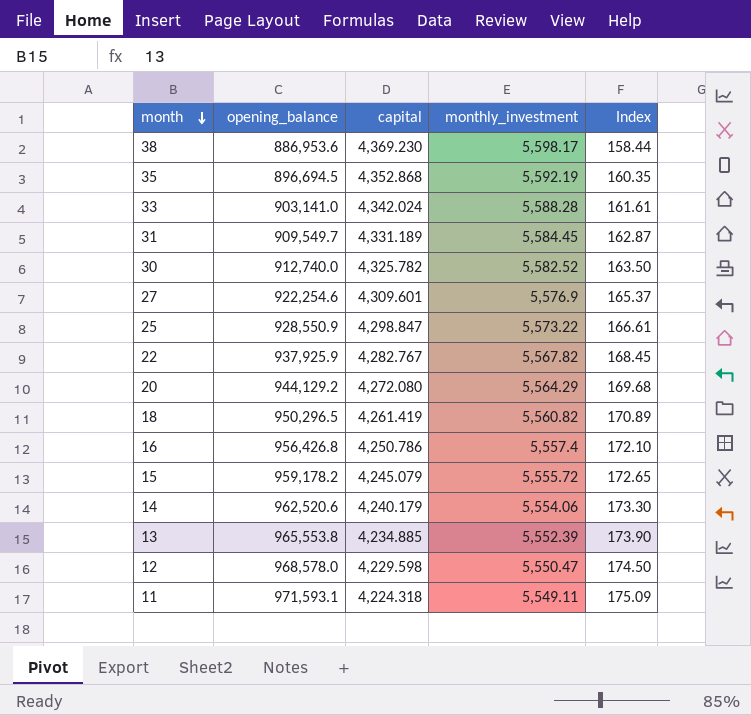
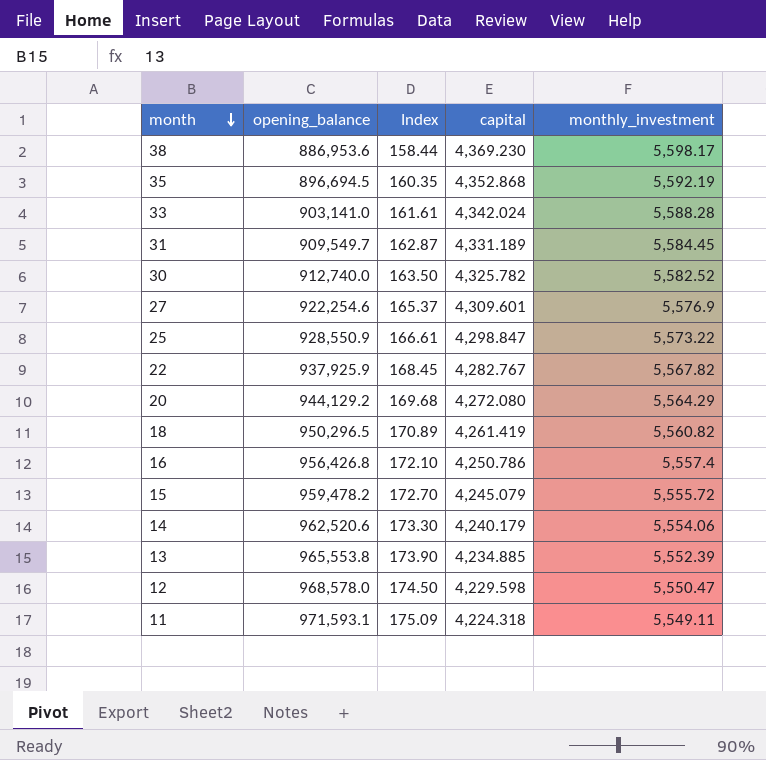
column Index | position: 5 -> 3
15 | opening_balance: 959,178.2 -> 959,478.2
15 | Index: 172.65 -> 172.70

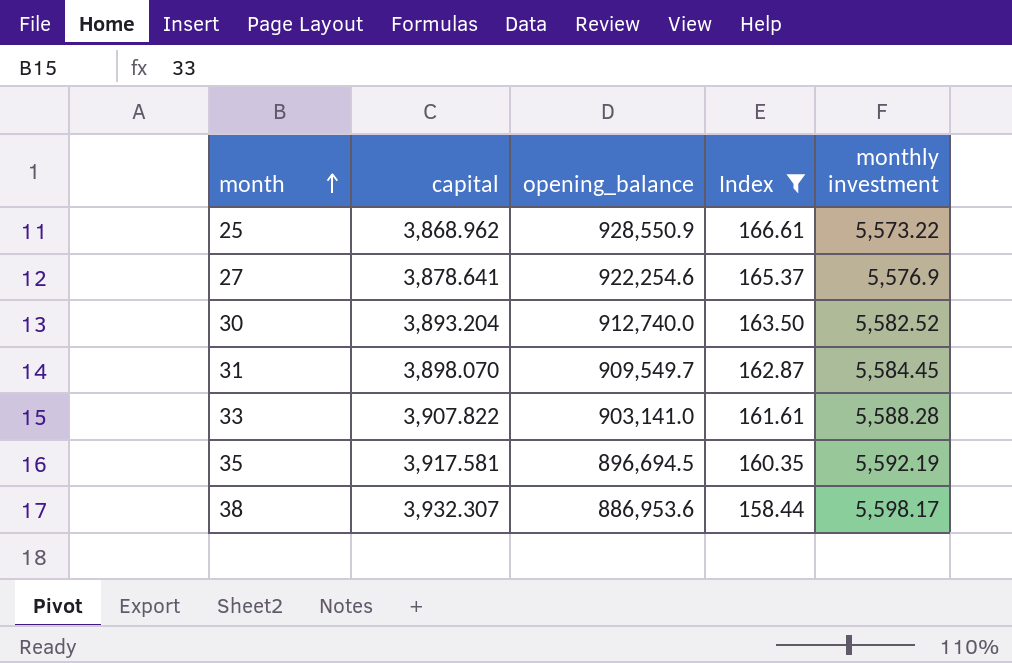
filter: none -> Index <= 166.61
row order: month descending -> month ascending
column capital | position: 4 -> 2
column name: monthly_investment -> monthly investment
25 | capital: 4,298.847 -> 3,868.962
27 | capital: 4,309.601 -> 3,878.641
30 | capital: 4,325.782 -> 3,893.204
31 | capital: 4,331.189 -> 3,898.070
33 | capital: 4,342.024 -> 3,907.822
35 | capital: 4,352.868 -> 3,917.581
38 | capital: 4,369.230 -> 3,932.307

